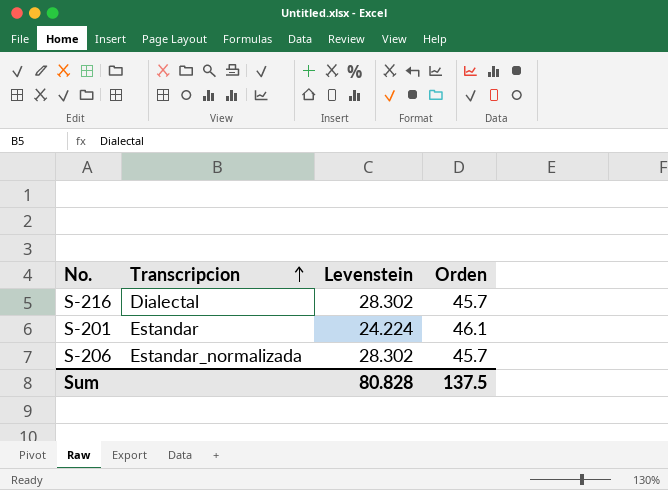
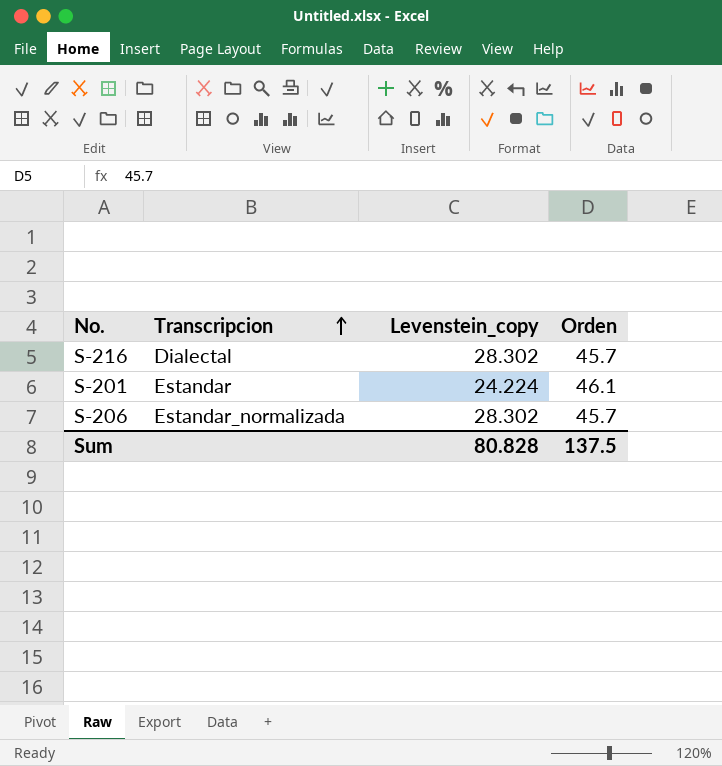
column name: Levenstein -> Levenstein_copy

